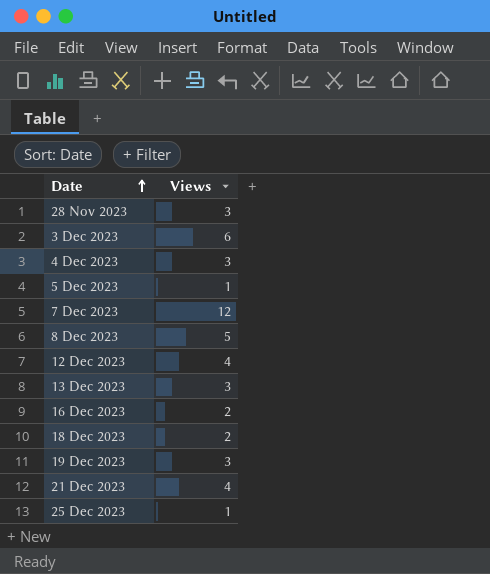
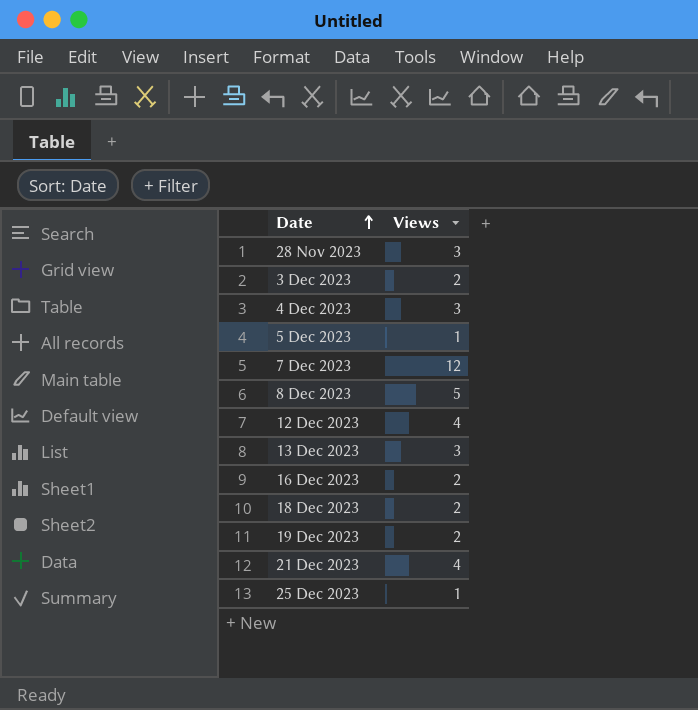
3 Dec 2023 | Views: 6 -> 2
19 Dec 2023 | Views: 3 -> 2

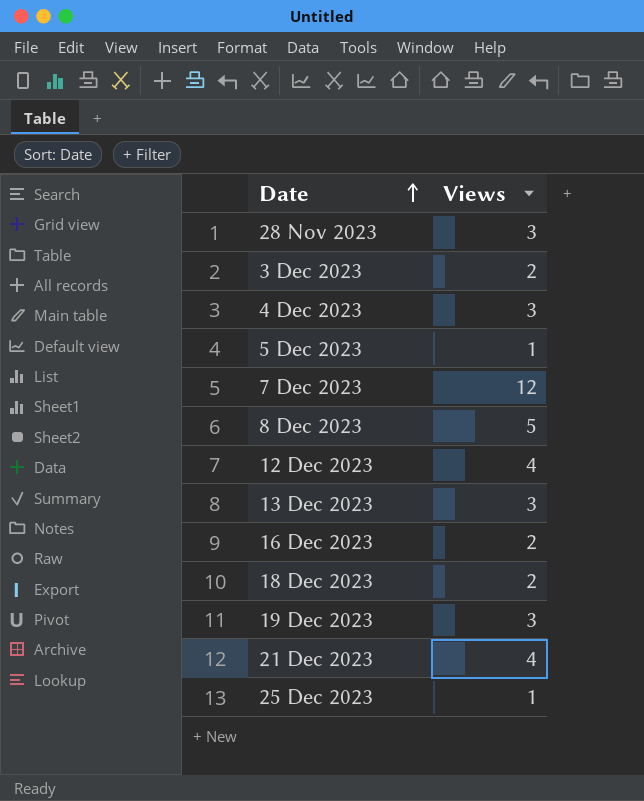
19 Dec 2023 | Views: 2 -> 3

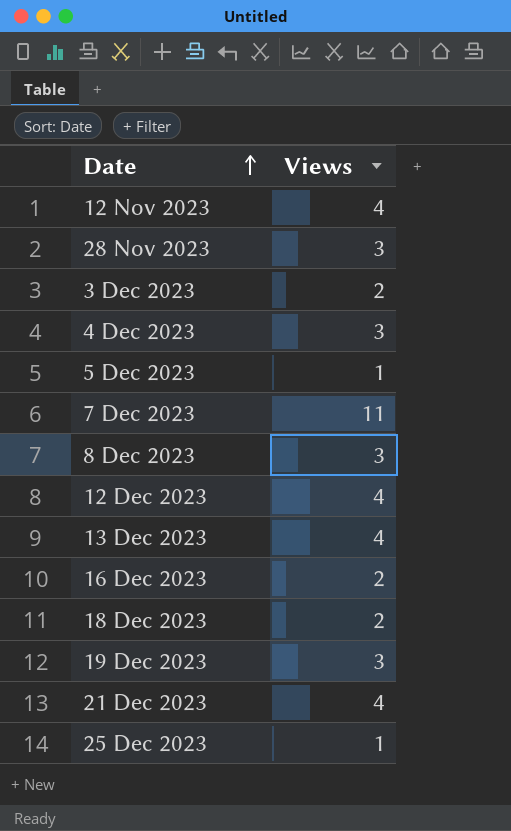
row 12 Nov 2023: none -> 4
7 Dec 2023 | Views: 12 -> 11
8 Dec 2023 | Views: 5 -> 3
13 Dec 2023 | Views: 3 -> 4

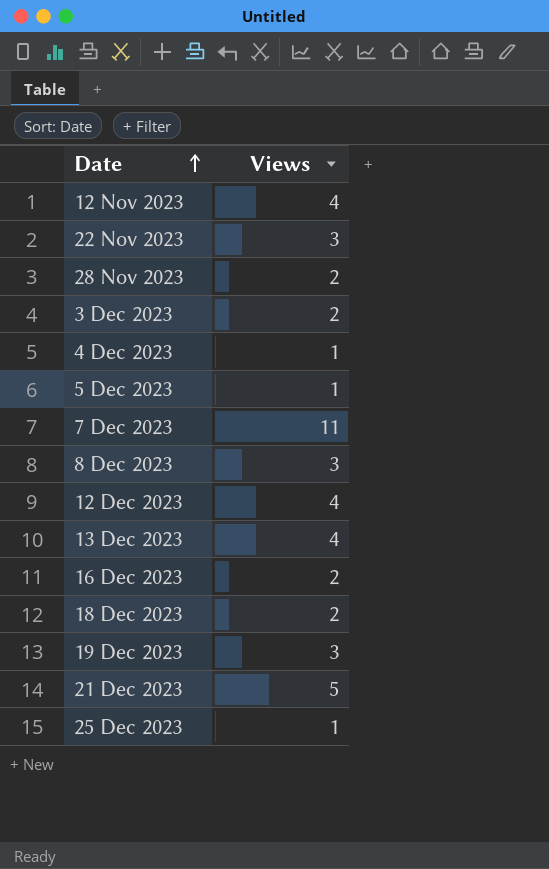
row 22 Nov 2023: none -> 3
28 Nov 2023 | Views: 3 -> 2
4 Dec 2023 | Views: 3 -> 1
21 Dec 2023 | Views: 4 -> 5

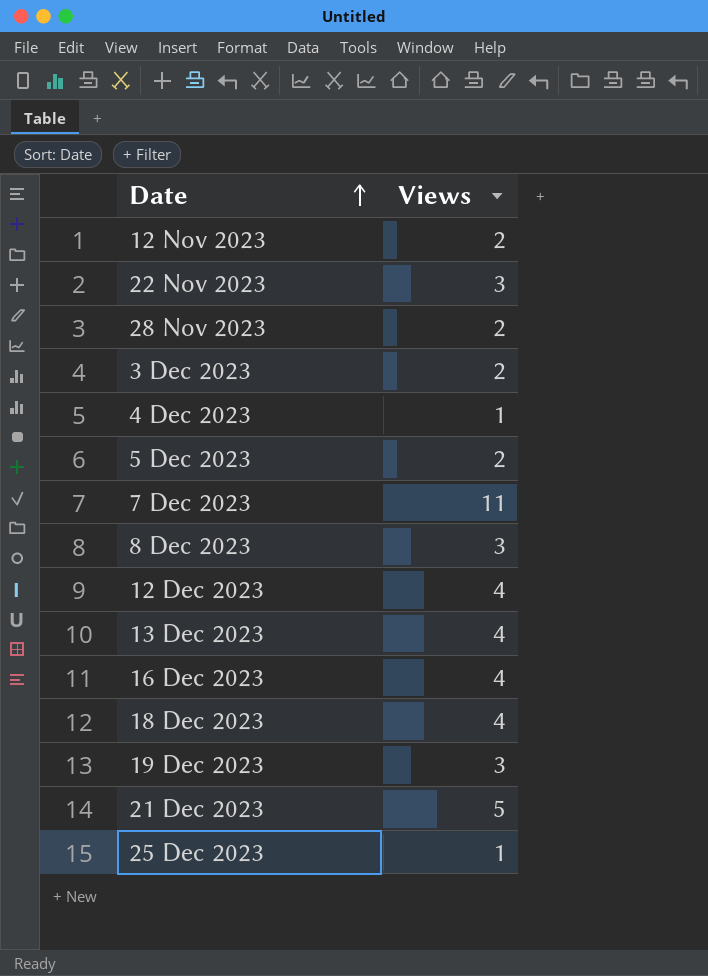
12 Nov 2023 | Views: 4 -> 2
5 Dec 2023 | Views: 1 -> 2
16 Dec 2023 | Views: 2 -> 4
18 Dec 2023 | Views: 2 -> 4

